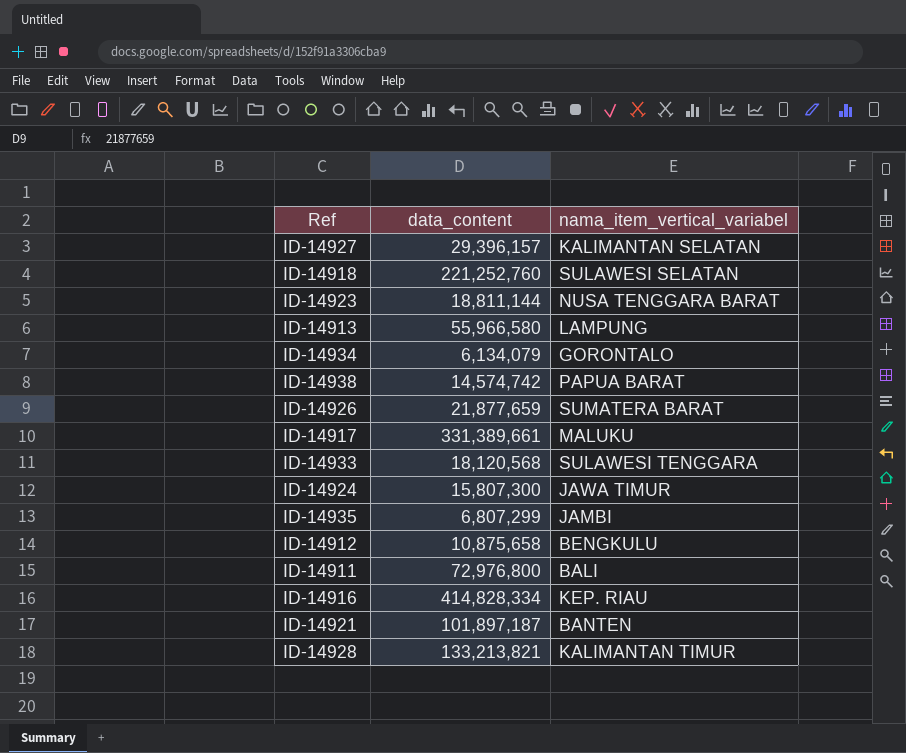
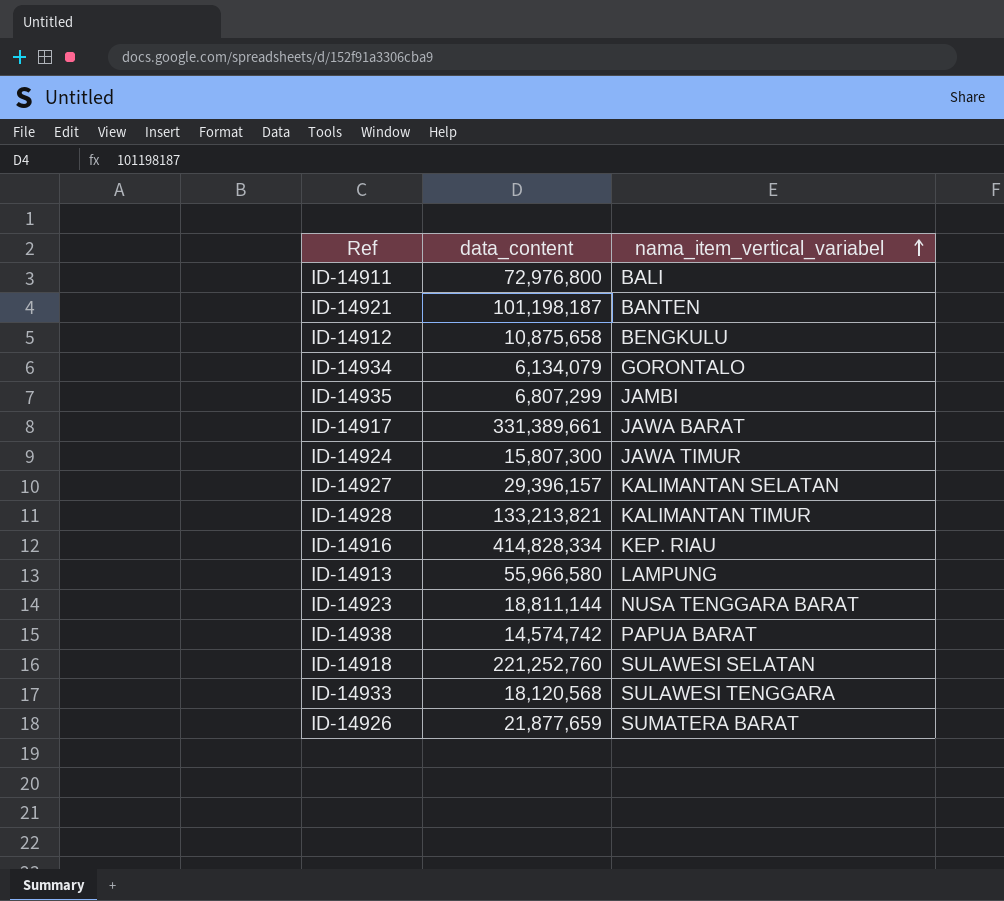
row order: none -> nama_item_vertical_variabel ascending
ID-14921 | data_content: 101,897,187 -> 101,198,187
ID-14917 | nama_item_vertical_variabel: MALUKU -> JAWA BARAT

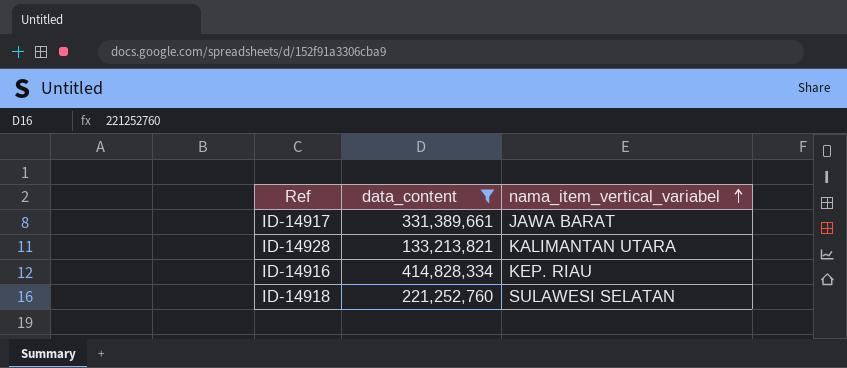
filter: none -> data_content >= 133,213,821
ID-14928 | nama_item_vertical_variabel: KALIMANTAN TIMUR -> KALIMANTAN UTARA

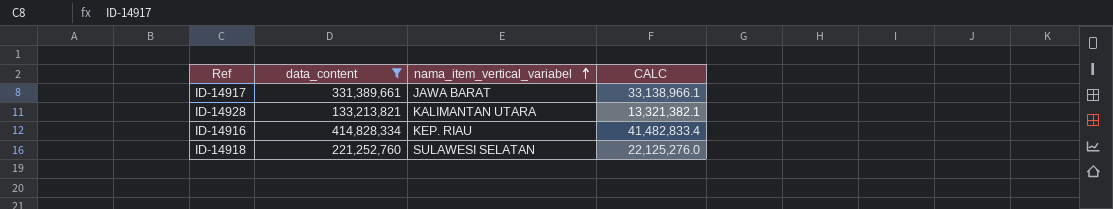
column CALC | formula: none -> [data_content] * 0.1

